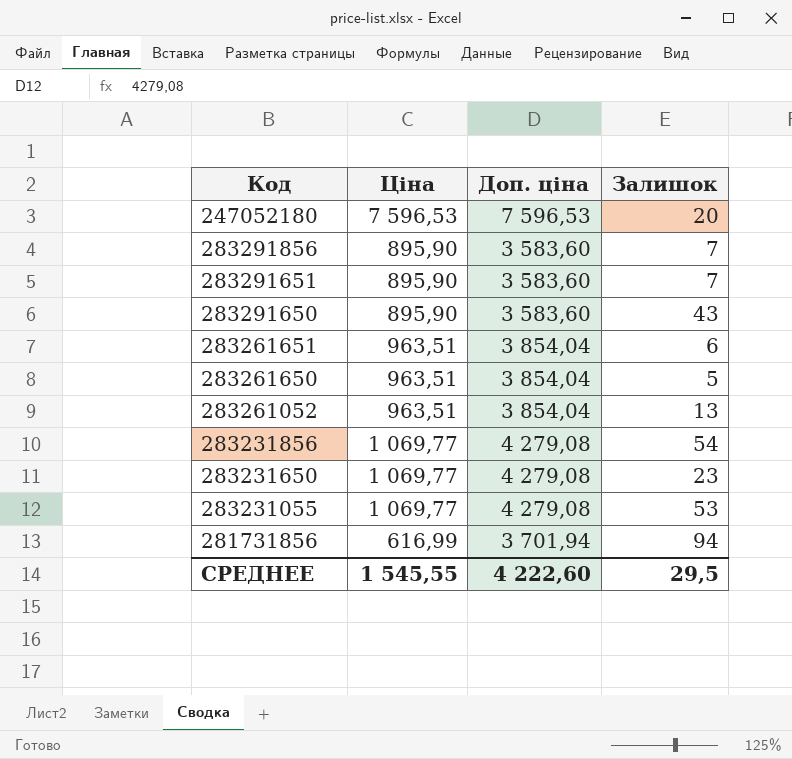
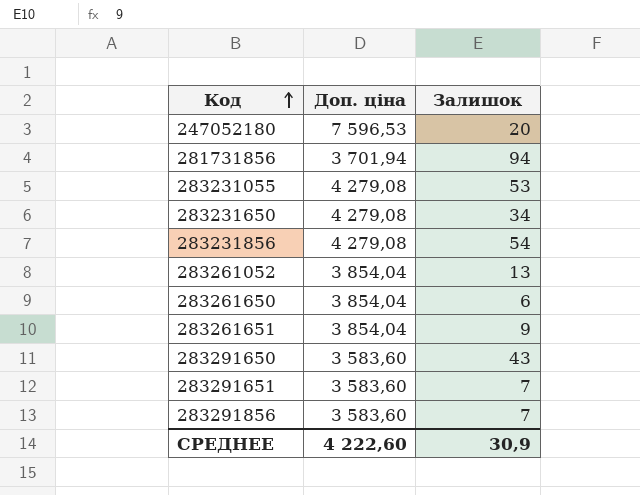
row order: none -> Код ascending
column Ціна | position: 2 -> none
283231650 | Залишок: 23 -> 34
283261650 | Залишок: 5 -> 6
283261651 | Залишок: 6 -> 9
СРЕДНЕЕ | Залишок: 29,5 -> 30,9

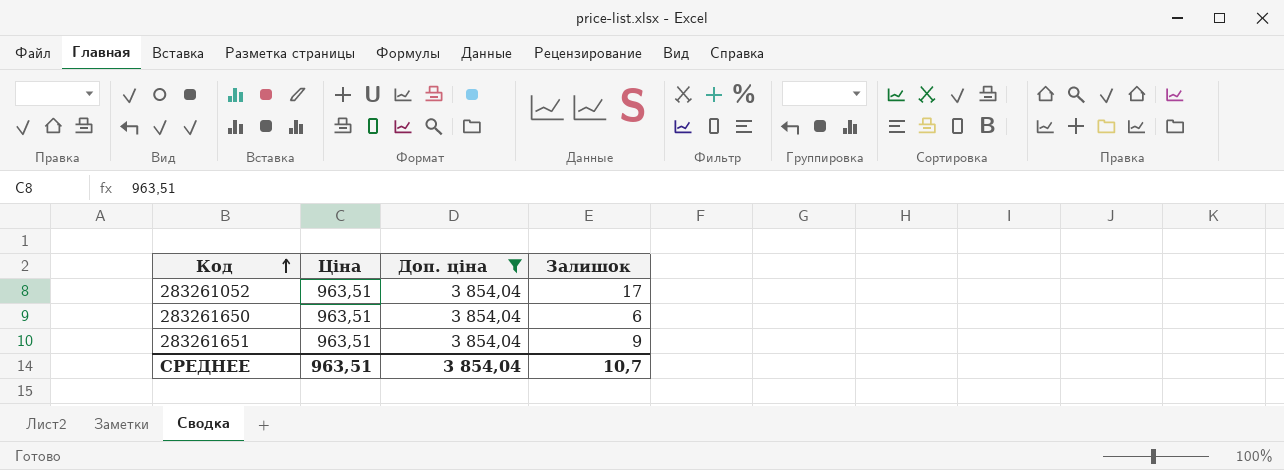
filter: none -> Доп. ціна = 3 854,04
column Ціна | position: none -> 2
283261052 | Залишок: 13 -> 17
СРЕДНЕЕ | Доп. ціна: 4 222,60 -> 3 854,04
СРЕДНЕЕ | Залишок: 30,9 -> 10,7

